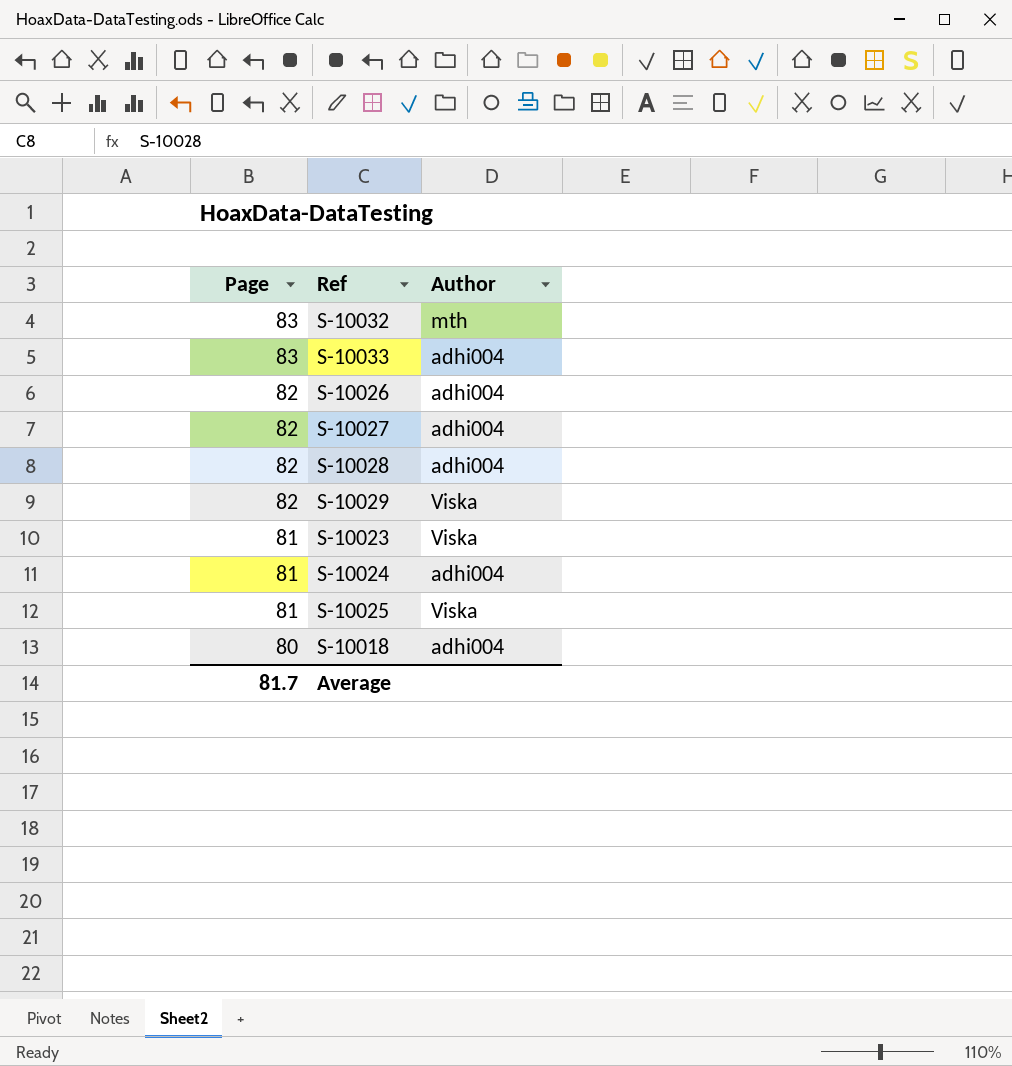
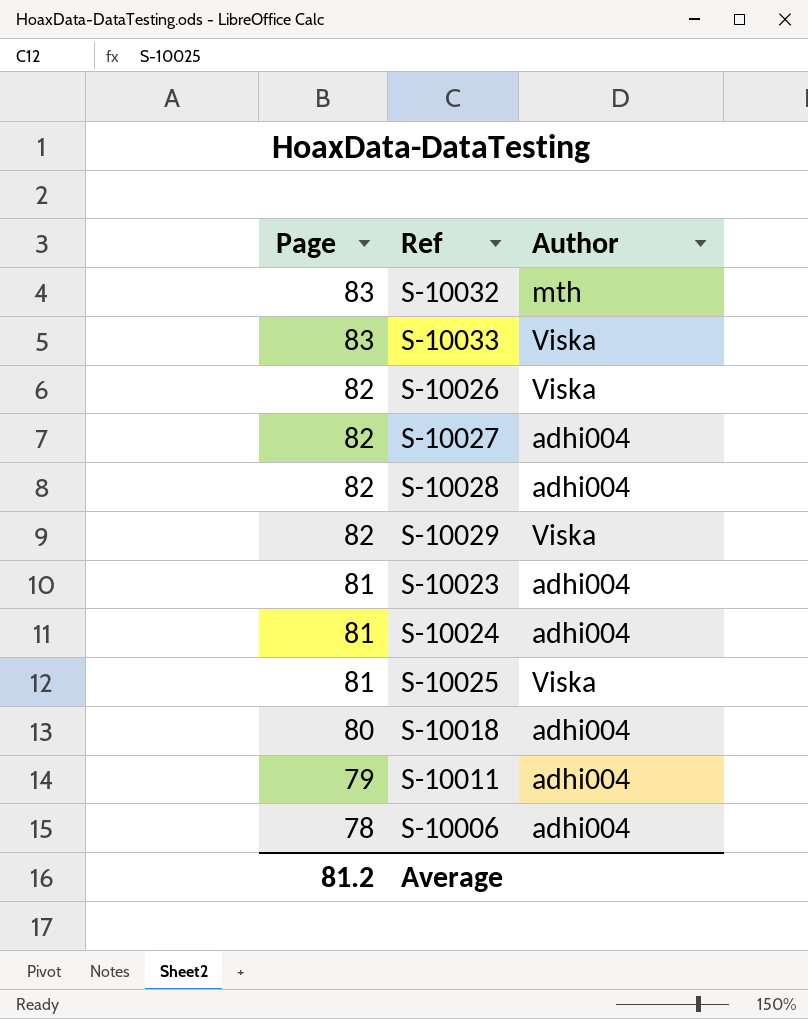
S-10033 | Author: adhi004 -> Viska
S-10026 | Author: adhi004 -> Viska
S-10023 | Author: Viska -> adhi004
row S-10011: none -> 79 | adhi004
row S-10006: none -> 78 | adhi004
Average | Page: 81.7 -> 81.2

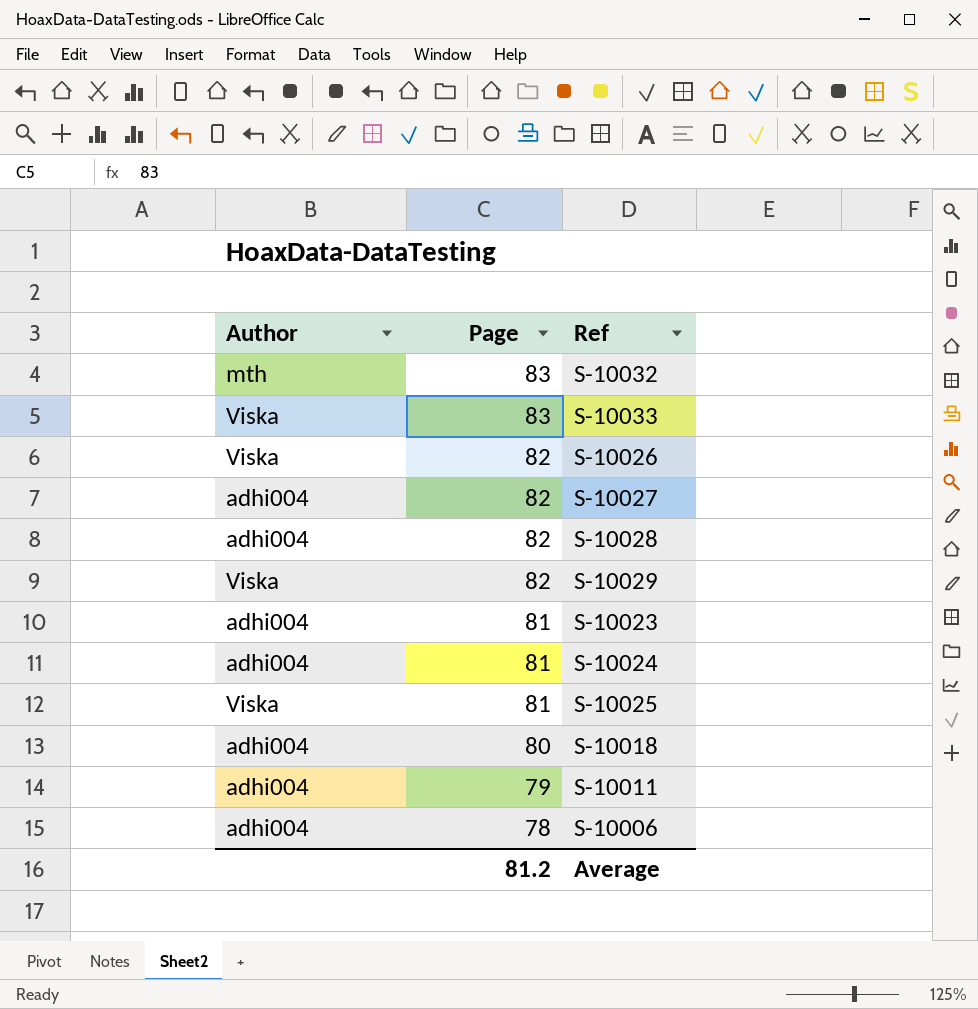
column Author | position: 3 -> 1

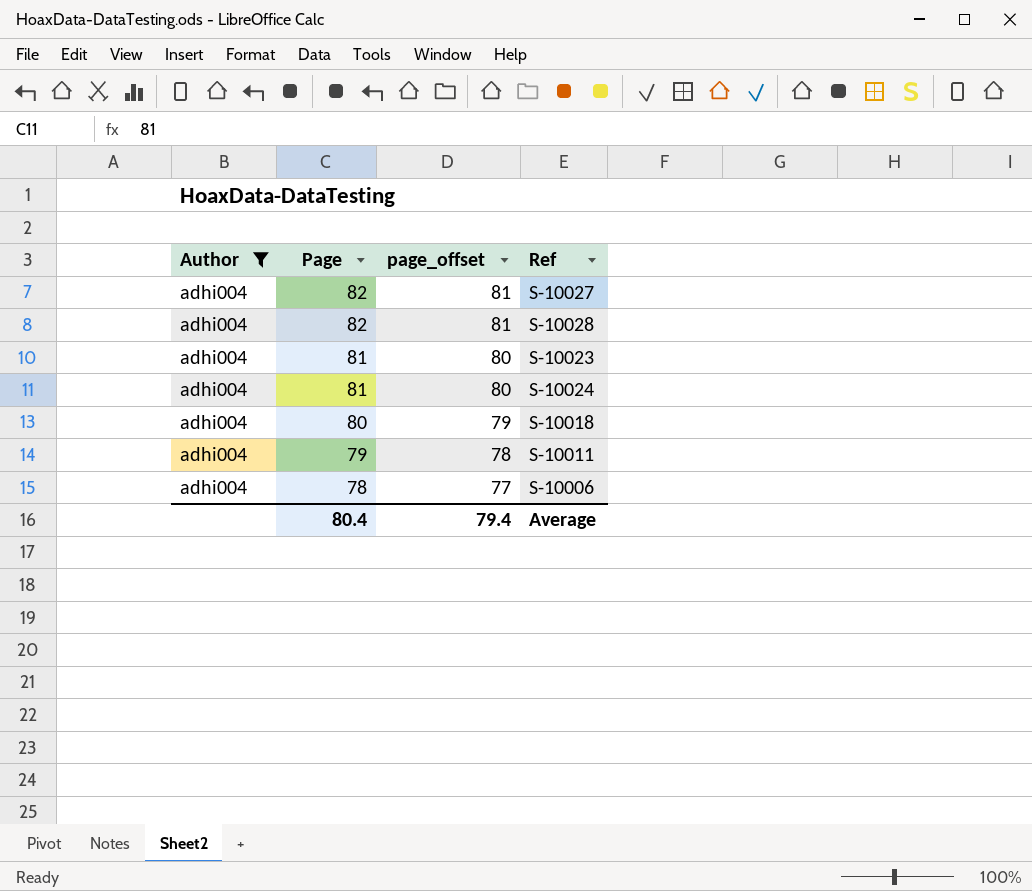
filter: none -> Author = adhi004
column page_offset | formula: none -> [Page] - 1
Average | Page: 81.2 -> 80.4

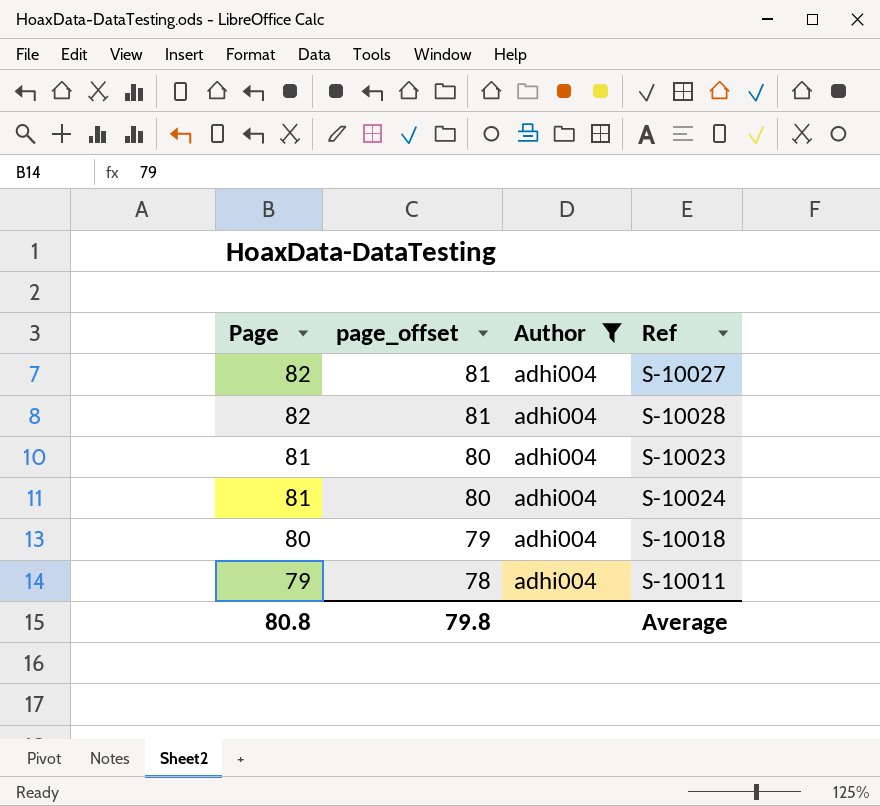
column Author | position: 1 -> 3
row S-10006: adhi004 | 78 | 77 -> none
Average | Page: 80.4 -> 80.8
Average | page_offset: 79.4 -> 79.8

